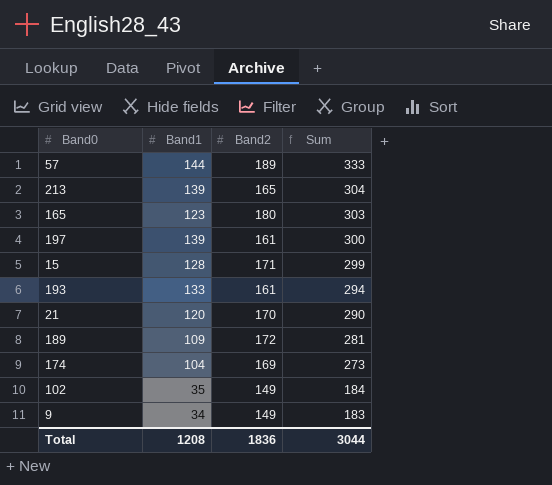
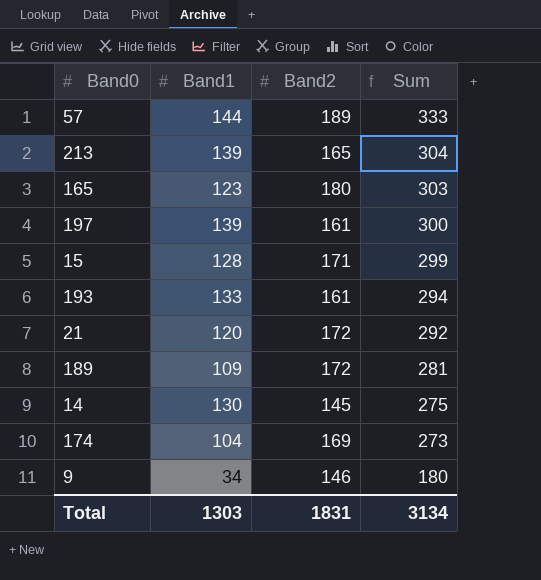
row 102: 35 | 149 | 184 -> none
21 | Band2: 170 -> 172
21 | Sum: 290 -> 292
row 14: none -> 130 | 145 | 275
9 | Band2: 149 -> 146
9 | Sum: 183 -> 180
Total | Band1: 1208 -> 1303
Total | Band2: 1836 -> 1831
Total | Sum: 3044 -> 3134

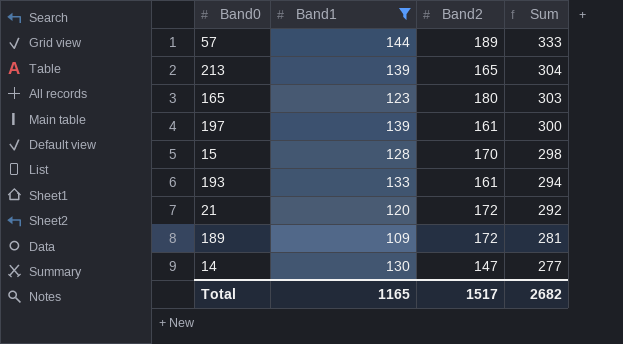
filter: none -> Band1 >= 109
15 | Band2: 171 -> 170
15 | Sum: 299 -> 298
14 | Band2: 145 -> 147
14 | Sum: 275 -> 277
Total | Band1: 1303 -> 1165
Total | Band2: 1831 -> 1517
Total | Sum: 3134 -> 2682

